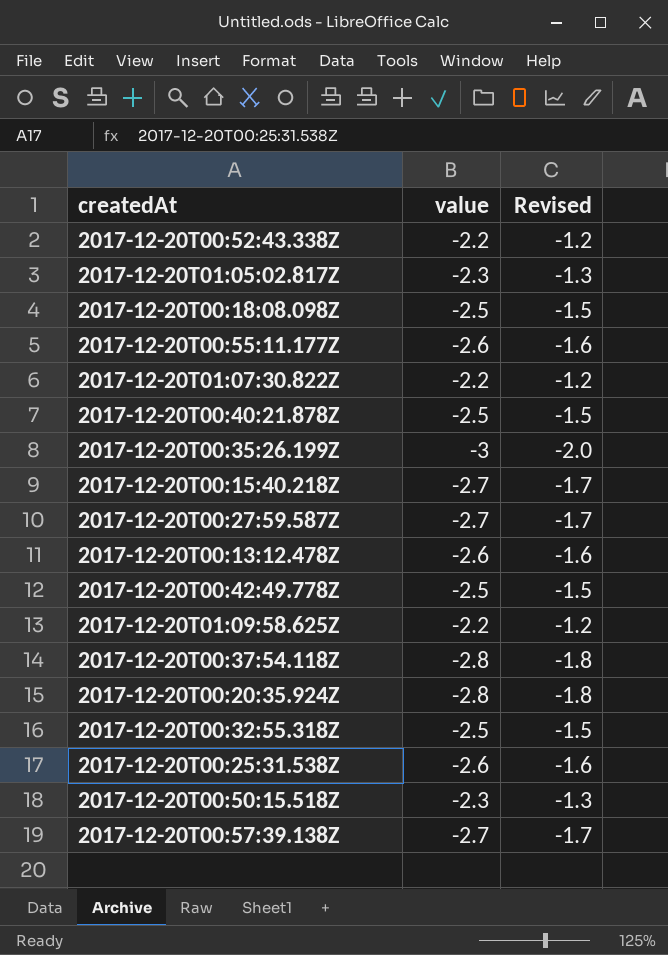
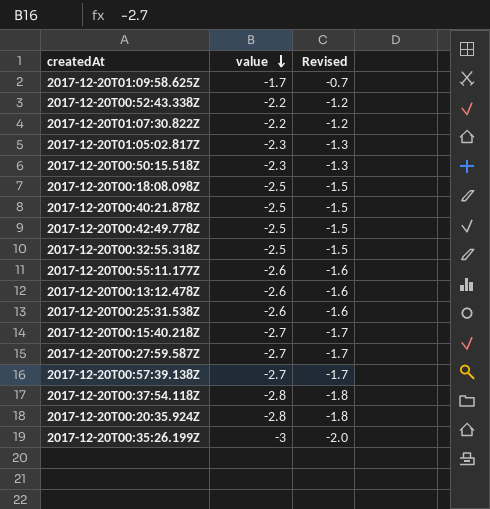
row order: none -> value descending
2017-12-20T01:09:58.625Z | value: -2.2 -> -1.7
2017-12-20T01:09:58.625Z | Revised: -1.2 -> -0.7

